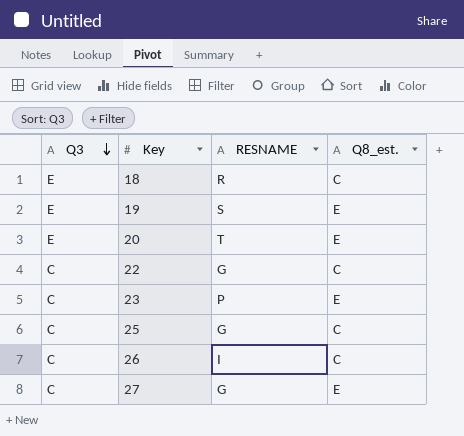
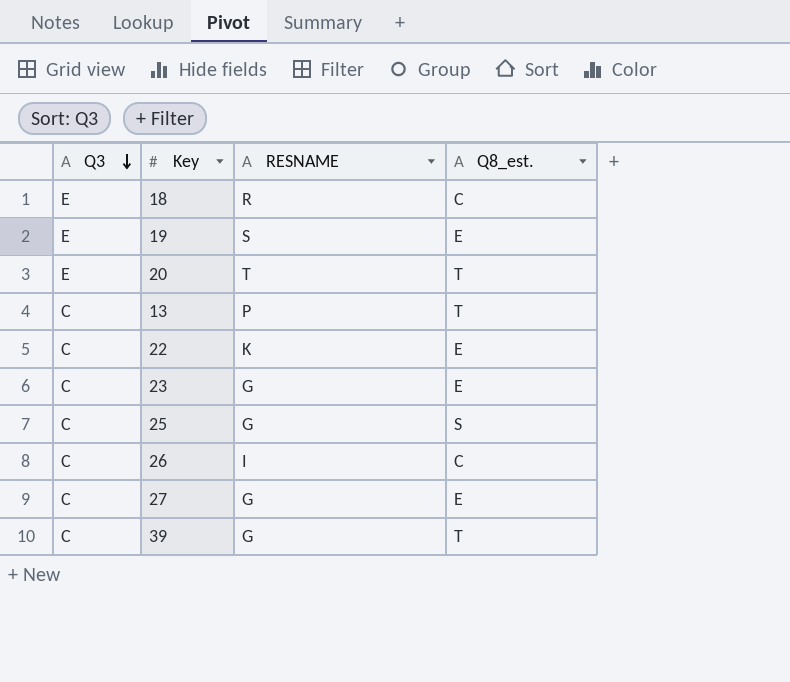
20 | Q8_est.: E -> T
row 13: none -> C | P | T
22 | RESNAME: G -> K
22 | Q8_est.: C -> E
23 | RESNAME: P -> G
25 | Q8_est.: C -> S
row 39: none -> C | G | T

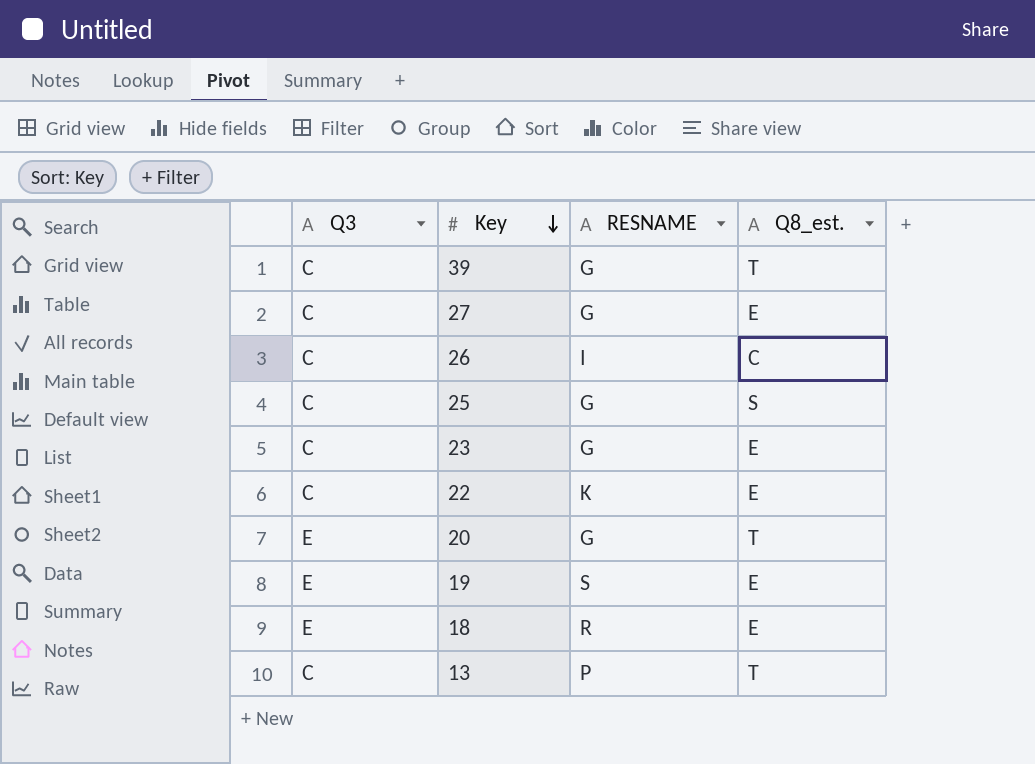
row order: Q3 descending -> Key descending
20 | RESNAME: T -> G
18 | Q8_est.: C -> E

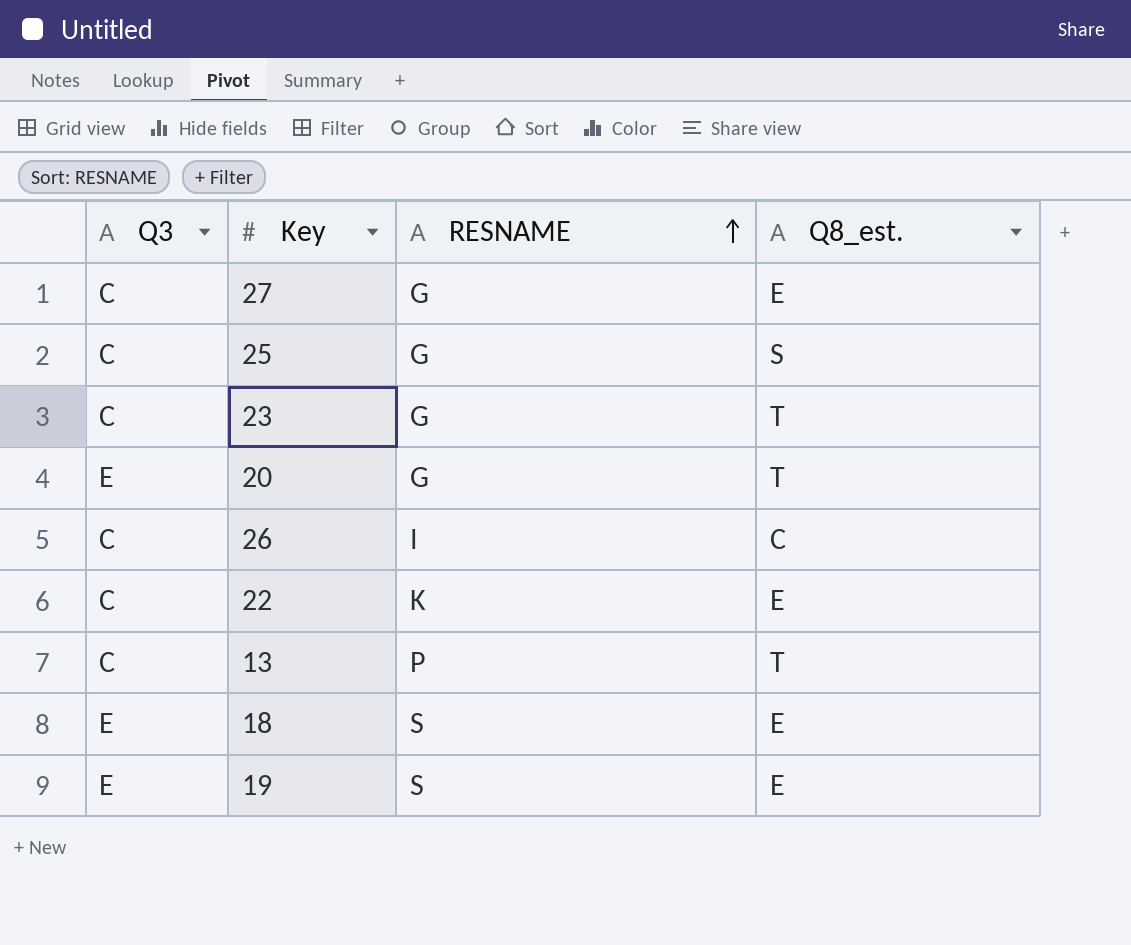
row order: Key descending -> RESNAME ascending
row 39: C | G | T -> none
23 | Q8_est.: E -> T
18 | RESNAME: R -> S

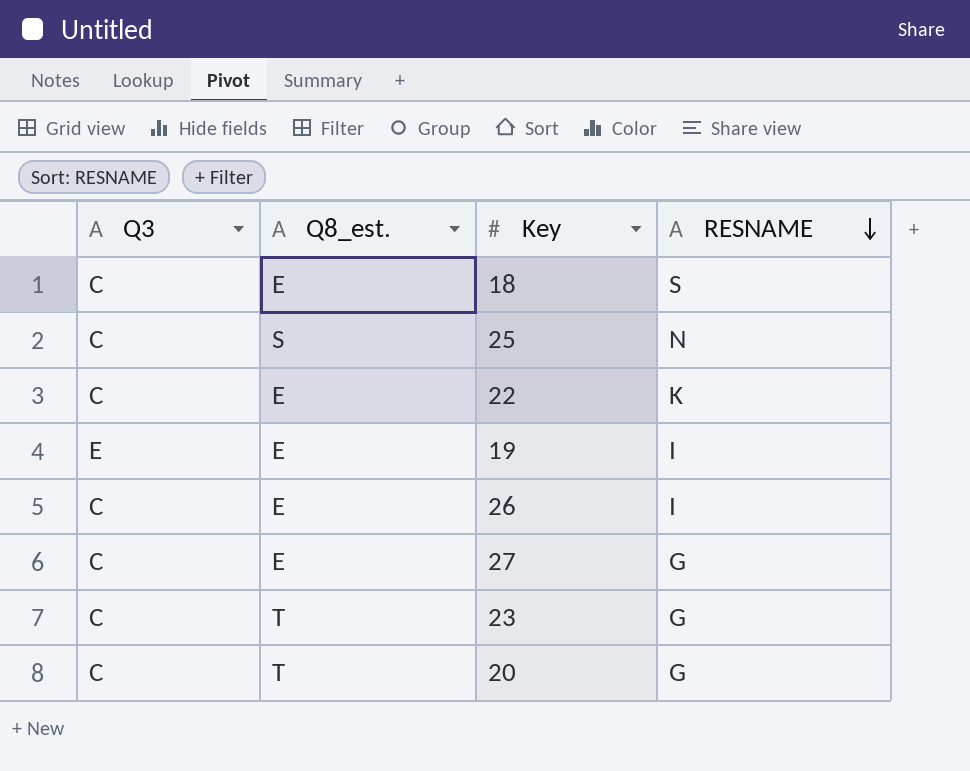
row order: RESNAME ascending -> RESNAME descending
column Q8_est. | position: 4 -> 2
row 13: C | P | T -> none
18 | Q3: E -> C
25 | RESNAME: G -> N
19 | RESNAME: S -> I
26 | Q8_est.: C -> E
20 | Q3: E -> C

